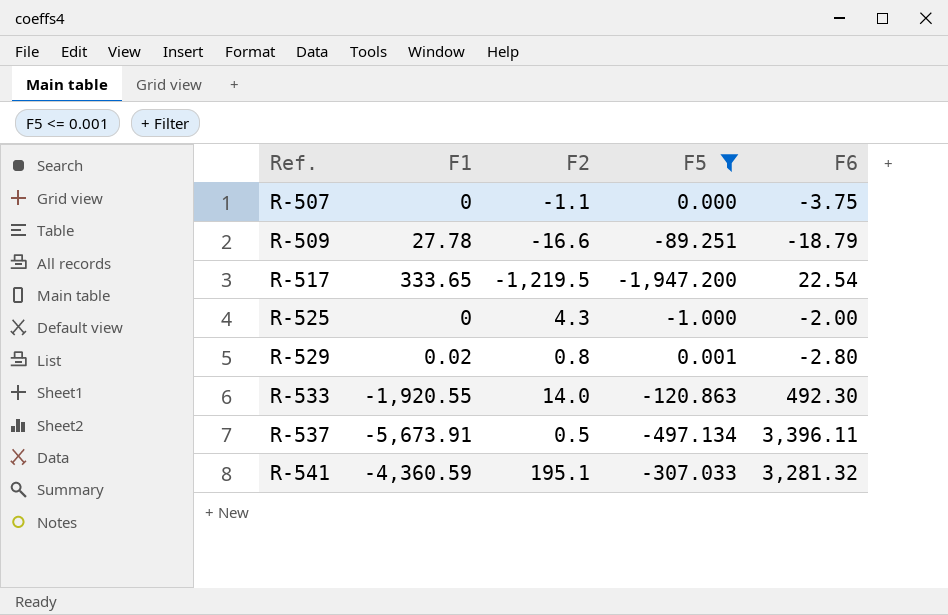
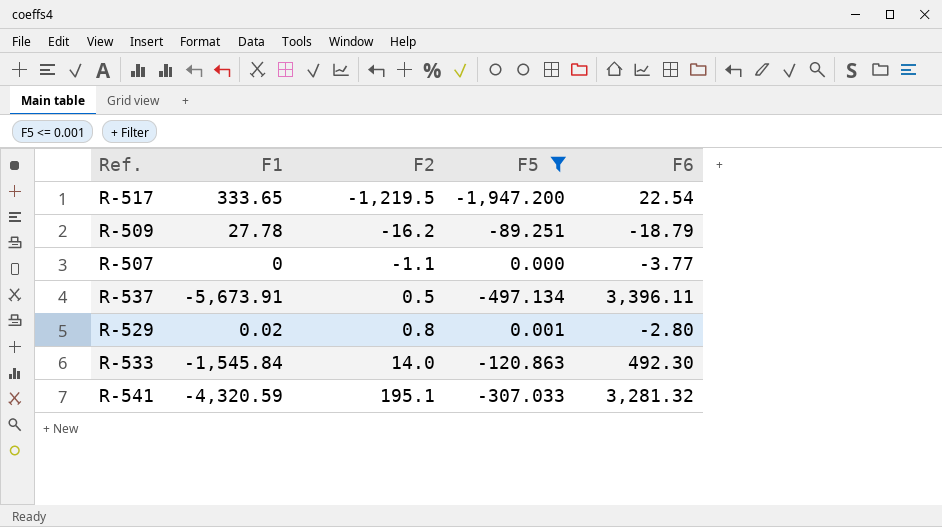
row order: Ref. ascending -> F2 ascending
row R-525: 0 | 4.3 | -1.000 | -2.00 -> none
R-509 | F2: -16.6 -> -16.2
R-507 | F6: -3.75 -> -3.77
R-533 | F1: -1,920.55 -> -1,545.84
R-541 | F1: -4,360.59 -> -4,320.59

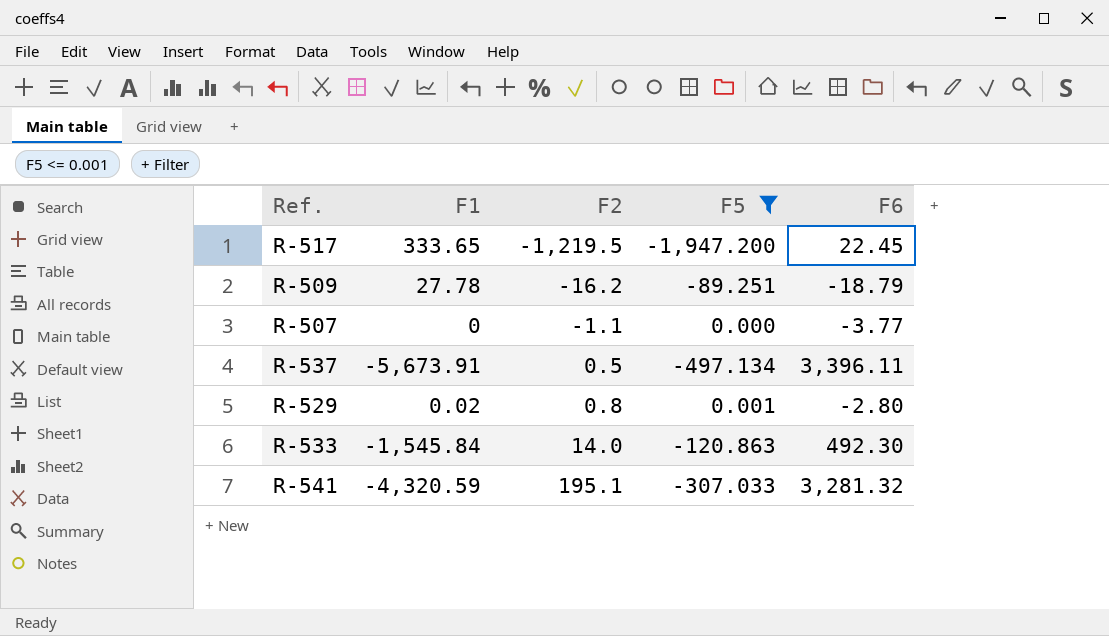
R-517 | F6: 22.54 -> 22.45

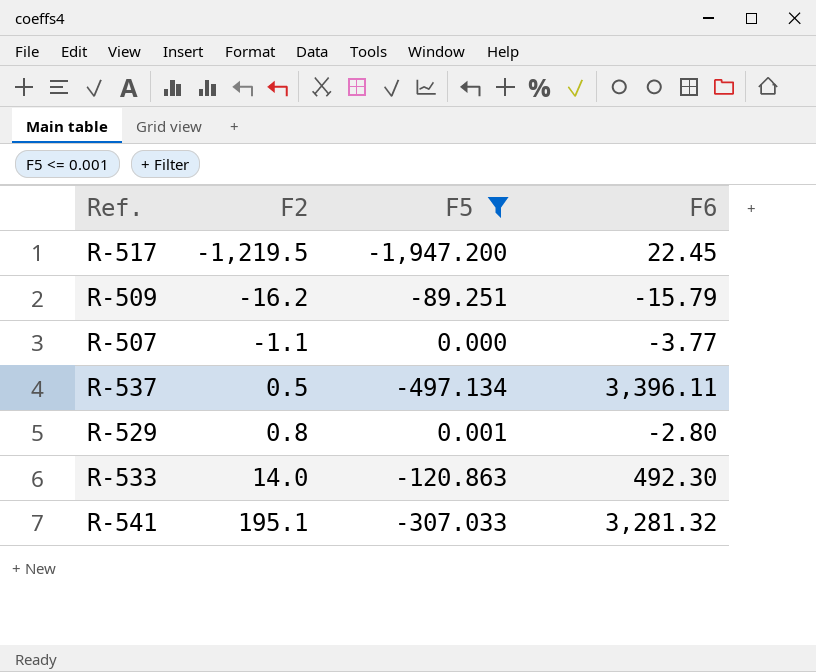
column F1 | position: 2 -> none
R-509 | F6: -18.79 -> -15.79

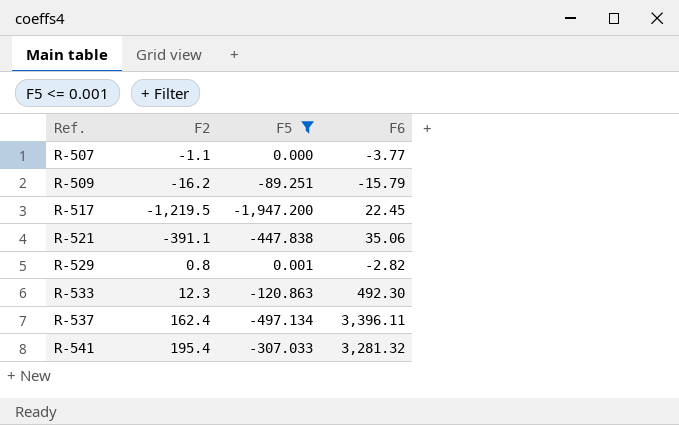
row order: F2 ascending -> Ref. ascending
row R-521: none -> -391.1 | -447.838 | 35.06
R-529 | F6: -2.80 -> -2.82
R-533 | F2: 14.0 -> 12.3
R-537 | F2: 0.5 -> 162.4
R-541 | F2: 195.1 -> 195.4

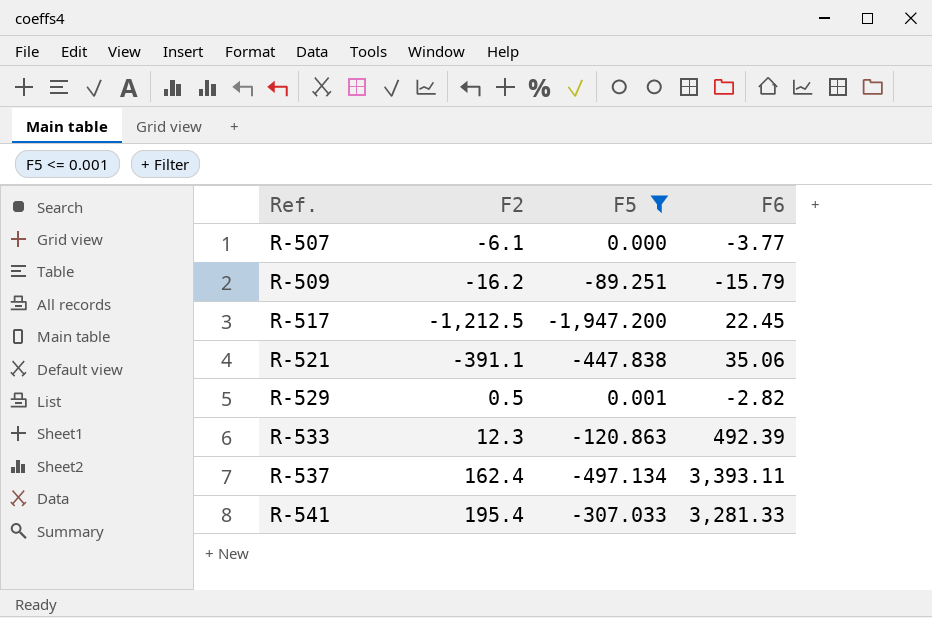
R-507 | F2: -1.1 -> -6.1
R-517 | F2: -1,219.5 -> -1,212.5
R-529 | F2: 0.8 -> 0.5
R-533 | F6: 492.30 -> 492.39
R-537 | F6: 3,396.11 -> 3,393.11
R-541 | F6: 3,281.32 -> 3,281.33

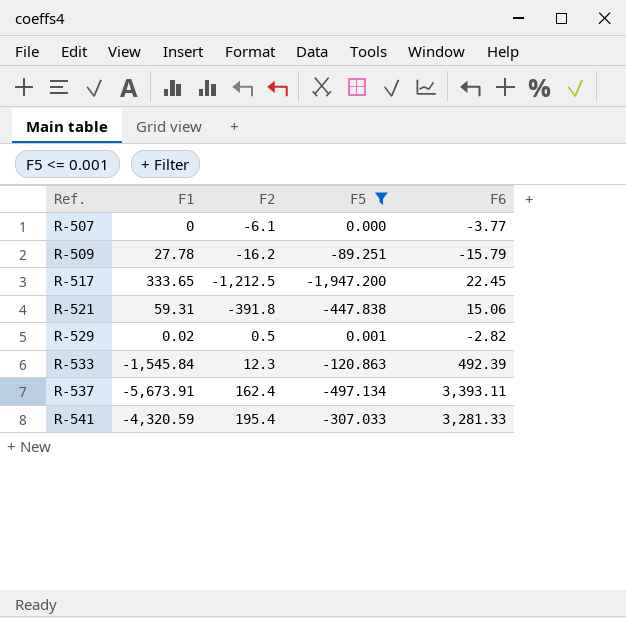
column F1 | position: none -> 2
R-521 | F2: -391.1 -> -391.8
R-521 | F6: 35.06 -> 15.06

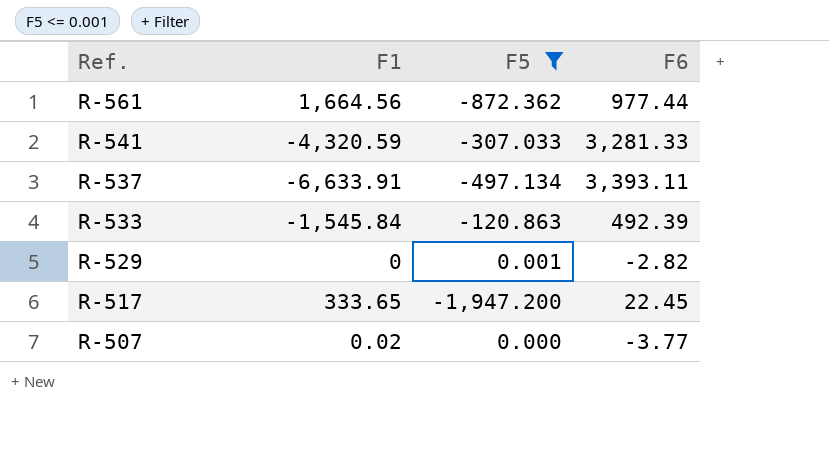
row order: Ref. ascending -> Ref. descending
column F2 | position: 3 -> none
row R-509: 27.78 | -16.2 | -89.251 | -15.79 -> none
row R-521: 59.31 | -391.8 | -447.838 | 15.06 -> none
row R-561: none -> 1,664.56 | -872.362 | 977.44
R-537 | F1: -5,673.91 -> -6,633.91
R-529 | F1: 0.02 -> 0
R-507 | F1: 0 -> 0.02

